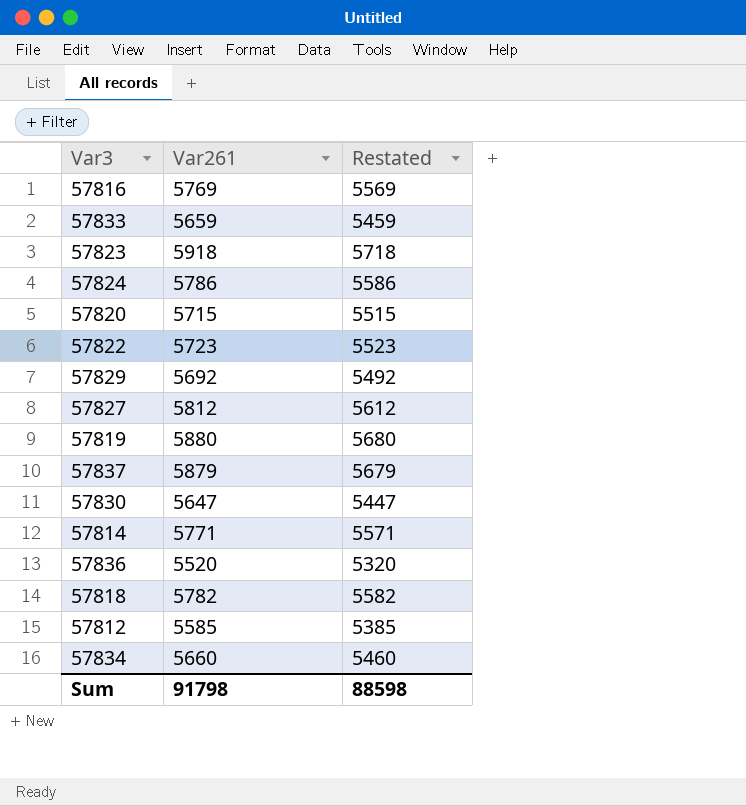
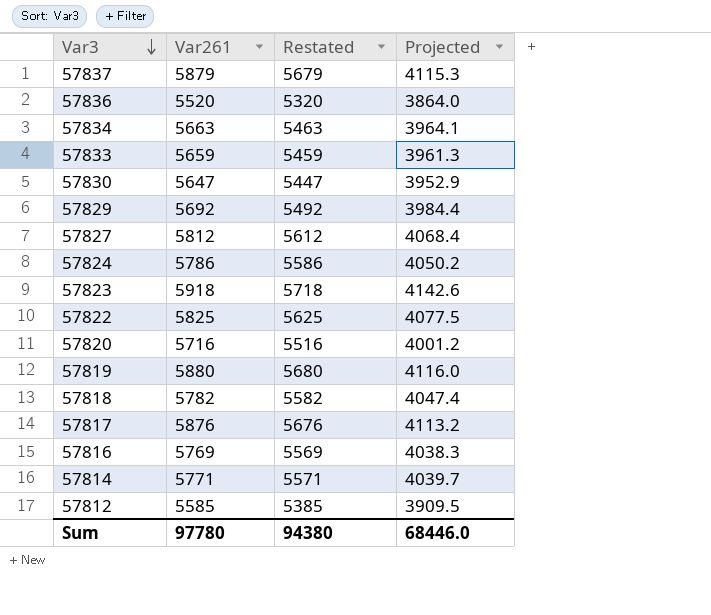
row order: none -> Var3 descending
column Projected | formula: none -> [Var261] * 0.7
57834 | Var261: 5660 -> 5663
57834 | Restated: 5460 -> 5463
57822 | Var261: 5723 -> 5825
57822 | Restated: 5523 -> 5625
57820 | Var261: 5715 -> 5716
57820 | Restated: 5515 -> 5516
row 57817: none -> 5876 | 5676 | 4113.2
Sum | Var261: 91798 -> 97780
Sum | Restated: 88598 -> 94380

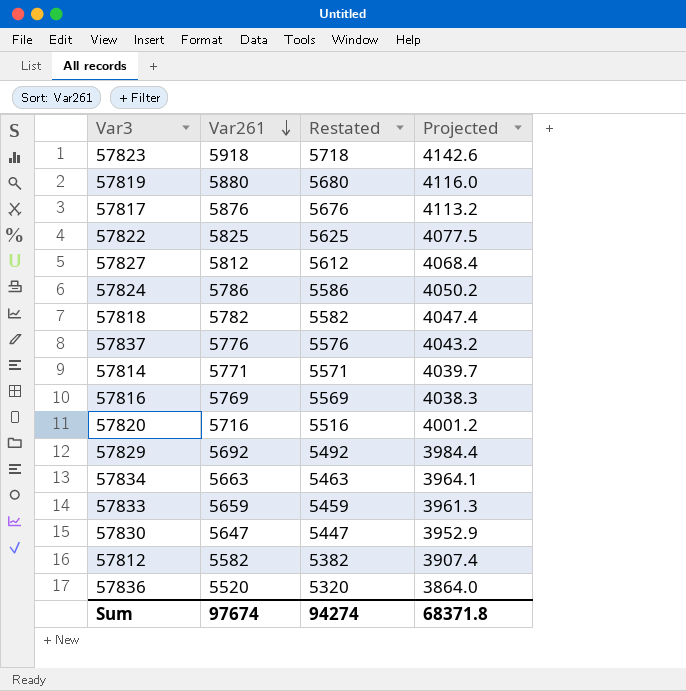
row order: Var3 descending -> Var261 descending
57837 | Var261: 5879 -> 5776
57837 | Restated: 5679 -> 5576
57837 | Projected: 4115.3 -> 4043.2
57812 | Var261: 5585 -> 5582
57812 | Restated: 5385 -> 5382
57812 | Projected: 3909.5 -> 3907.4
Sum | Var261: 97780 -> 97674
Sum | Restated: 94380 -> 94274
Sum | Projected: 68446.0 -> 68371.8

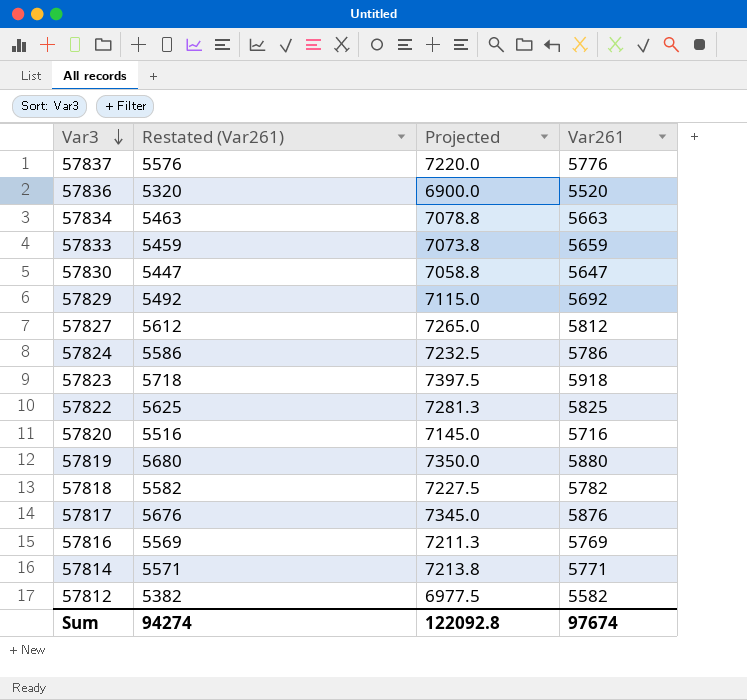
row order: Var261 descending -> Var3 descending
column name: Restated -> Restated (Var261)
column Projected | formula: [Var261] * 0.7 -> [Var261] * 1.25
column Var261 | position: 2 -> 4
Sum | Projected: 68371.8 -> 122092.8

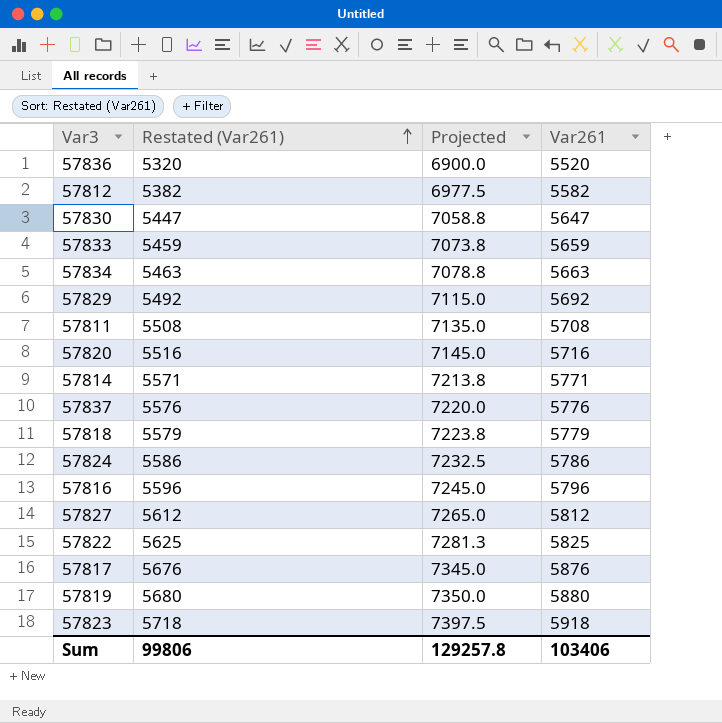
row order: Var3 descending -> Restated (Var261) ascending
row 57811: none -> 5508 | 7135.0 | 5708
57818 | Restated (Var261): 5582 -> 5579
57818 | Projected: 7227.5 -> 7223.8
57818 | Var261: 5782 -> 5779
57816 | Restated (Var261): 5569 -> 5596
57816 | Projected: 7211.3 -> 7245.0
57816 | Var261: 5769 -> 5796
Sum | Restated (Var261): 94274 -> 99806
Sum | Projected: 122092.8 -> 129257.8
Sum | Var261: 97674 -> 103406

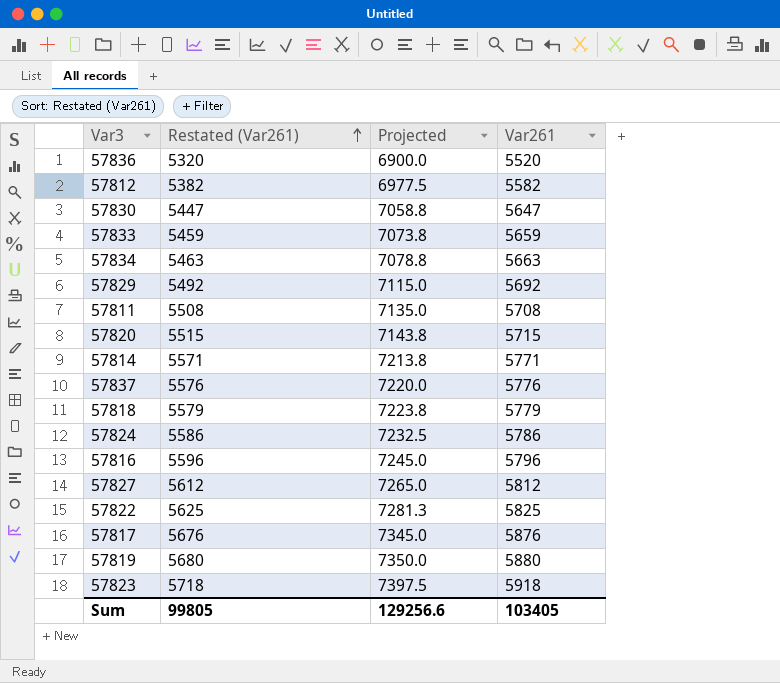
57820 | Restated (Var261): 5516 -> 5515
57820 | Projected: 7145.0 -> 7143.8
57820 | Var261: 5716 -> 5715
Sum | Restated (Var261): 99806 -> 99805
Sum | Projected: 129257.8 -> 129256.6
Sum | Var261: 103406 -> 103405

